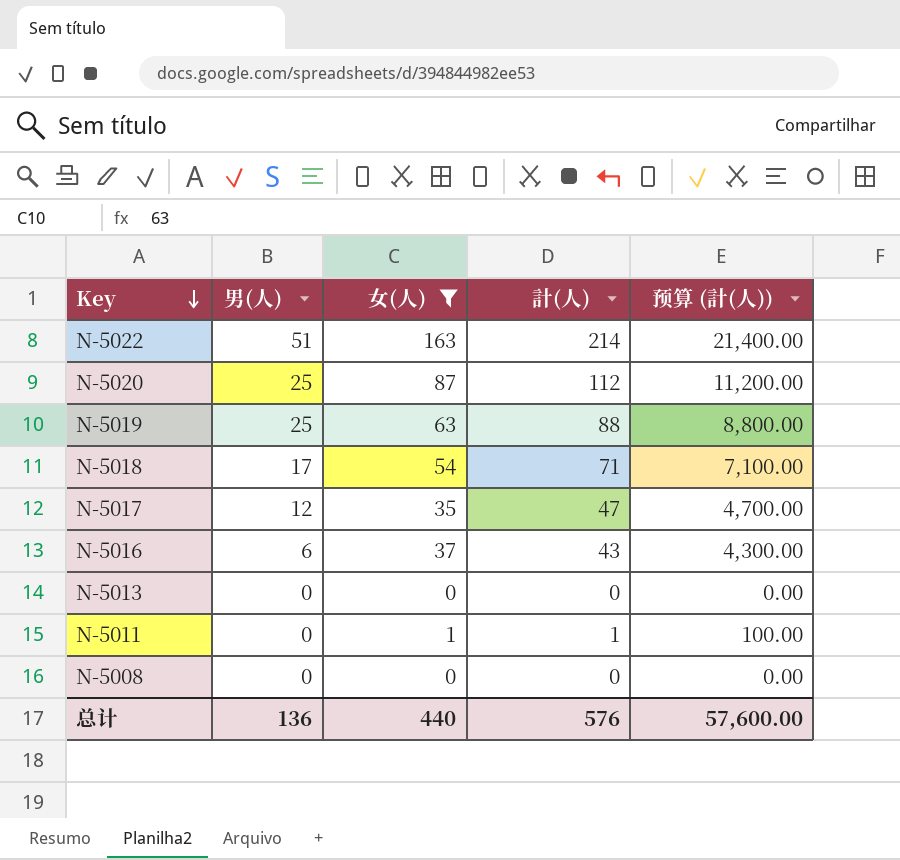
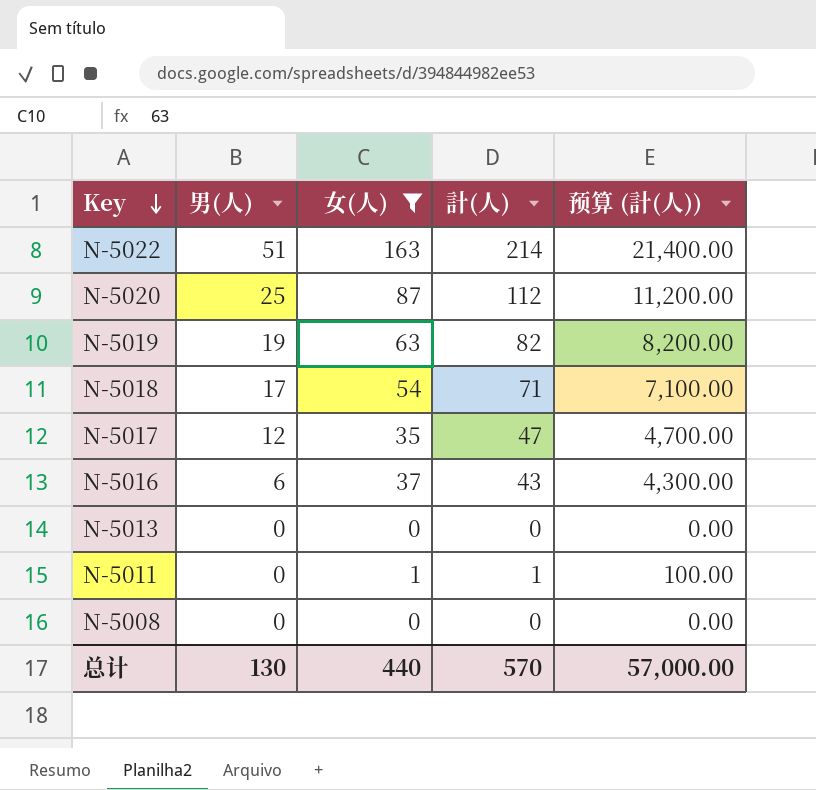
N-5019 | 男(人): 25 -> 19
N-5019 | 計(人): 88 -> 82
N-5019 | 预算 (計(人)): 8,800.00 -> 8,200.00
总计 | 男(人): 136 -> 130
总计 | 計(人): 576 -> 570
总计 | 预算 (計(人)): 57,600.00 -> 57,000.00

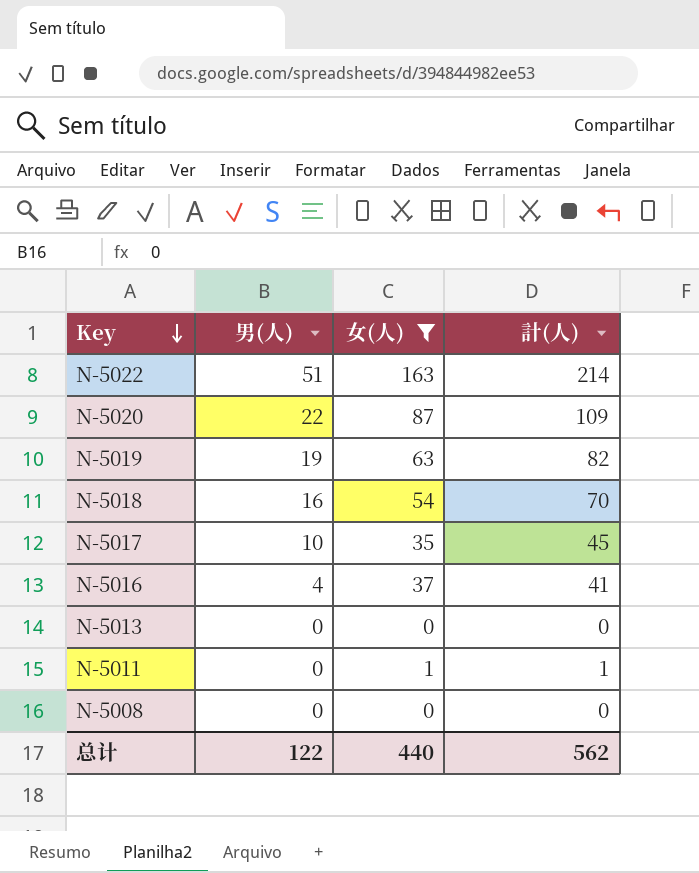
column 预算 (計(人)) | formula: [計(人)] * 100 -> none
N-5020 | 男(人): 25 -> 22
N-5020 | 計(人): 112 -> 109
N-5018 | 男(人): 17 -> 16
N-5018 | 計(人): 71 -> 70
N-5017 | 男(人): 12 -> 10
N-5017 | 計(人): 47 -> 45
N-5016 | 男(人): 6 -> 4
N-5016 | 計(人): 43 -> 41
总计 | 男(人): 130 -> 122
总计 | 計(人): 570 -> 562

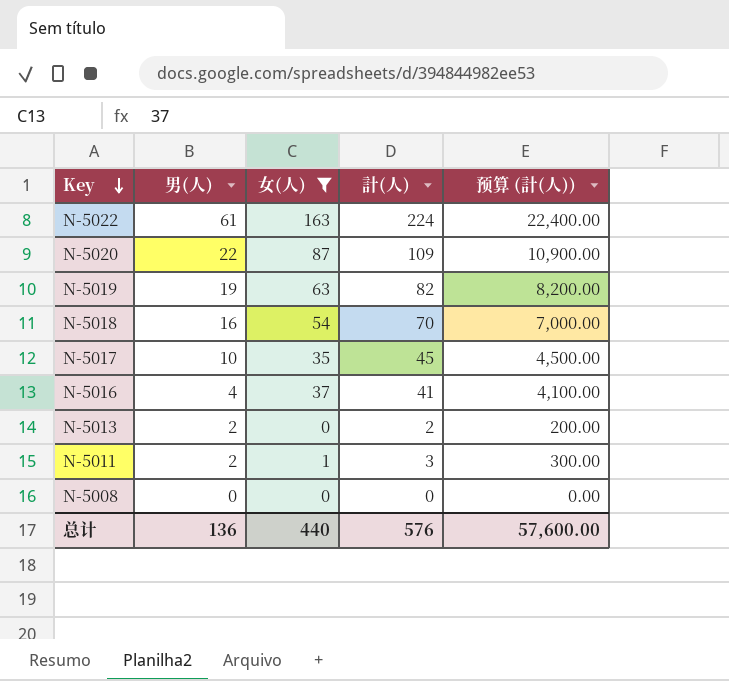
column 预算 (計(人)) | formula: none -> [計(人)] * 100
N-5022 | 男(人): 51 -> 61
N-5022 | 計(人): 214 -> 224
N-5013 | 男(人): 0 -> 2
N-5013 | 計(人): 0 -> 2
N-5011 | 男(人): 0 -> 2
N-5011 | 計(人): 1 -> 3
总计 | 男(人): 122 -> 136
总计 | 計(人): 562 -> 576

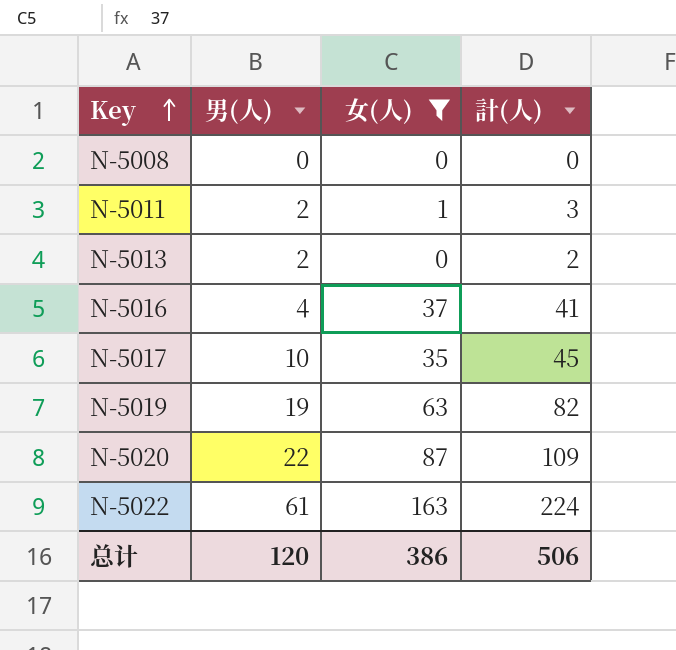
row order: Key descending -> Key ascending
column 预算 (計(人)) | formula: [計(人)] * 100 -> none
row N-5018: 16 | 54 | 70 | 7,000.00 -> none
总计 | 男(人): 136 -> 120
总计 | 女(人): 440 -> 386
总计 | 計(人): 576 -> 506

